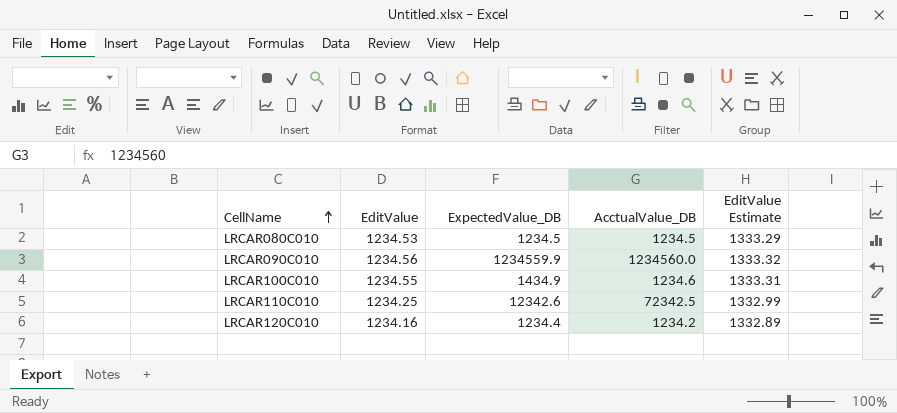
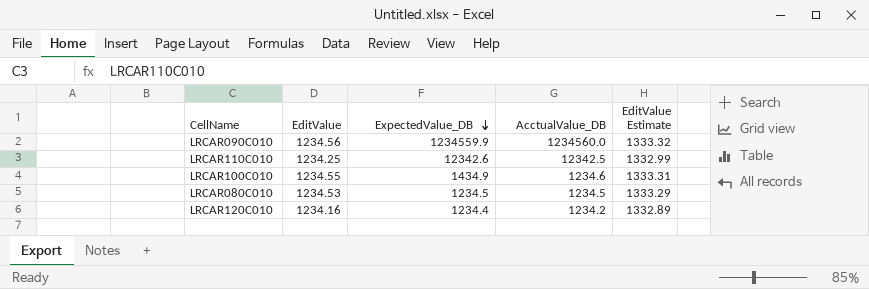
row order: CellName ascending -> ExpectedValue_DB descending
LRCAR110C010 | AcctualValue_DB: 72342.5 -> 12342.5

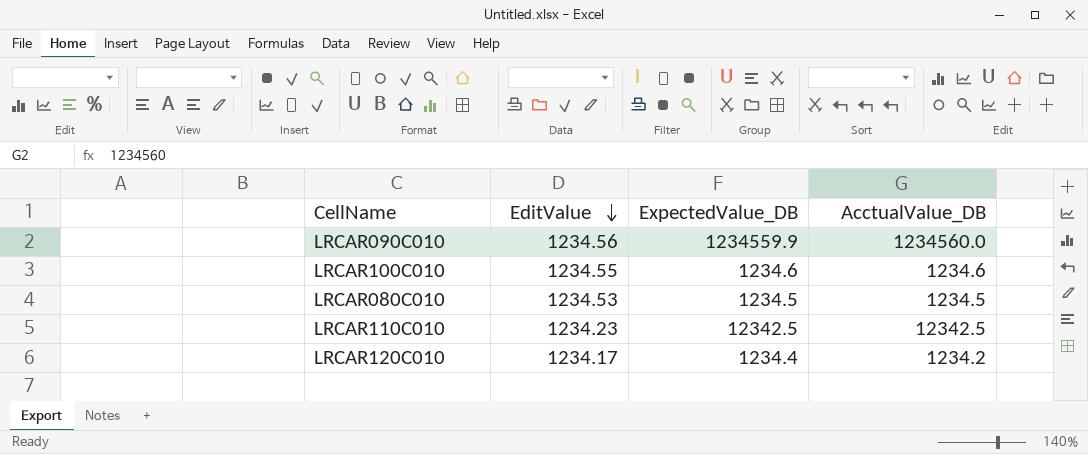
row order: ExpectedValue_DB descending -> EditValue descending
column EditValue Estimate | formula: [EditValue] * 1.08 -> none
LRCAR100C010 | ExpectedValue_DB: 1434.9 -> 1234.6
LRCAR110C010 | EditValue: 1234.25 -> 1234.23
LRCAR110C010 | ExpectedValue_DB: 12342.6 -> 12342.5
LRCAR120C010 | EditValue: 1234.16 -> 1234.17

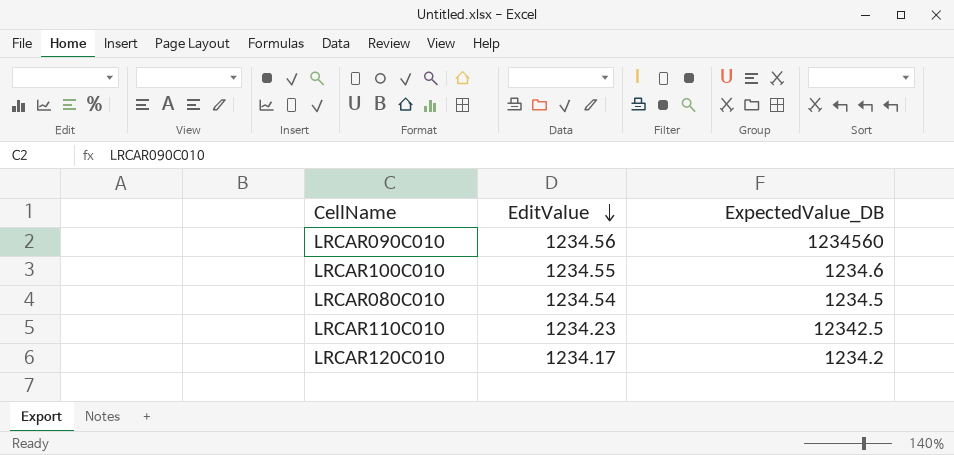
column AcctualValue_DB | position: 4 -> none
LRCAR090C010 | ExpectedValue_DB: 1234559.9 -> 1234560
LRCAR080C010 | EditValue: 1234.53 -> 1234.54
LRCAR120C010 | ExpectedValue_DB: 1234.4 -> 1234.2

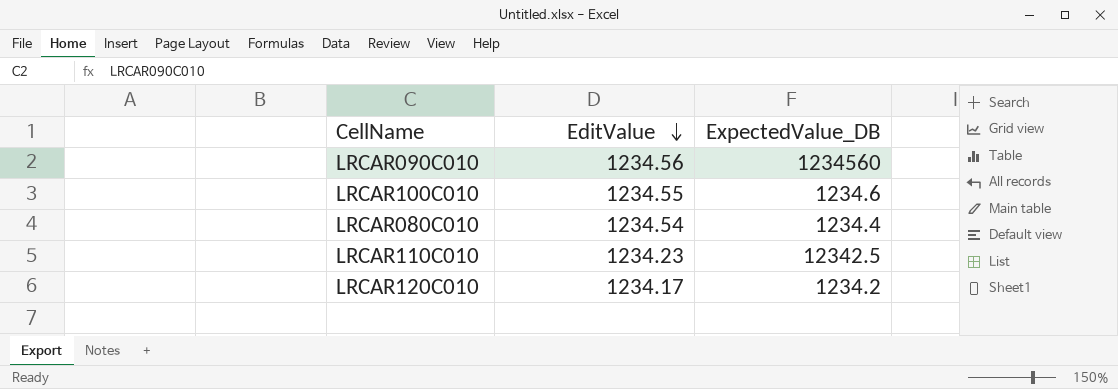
LRCAR080C010 | ExpectedValue_DB: 1234.5 -> 1234.4

